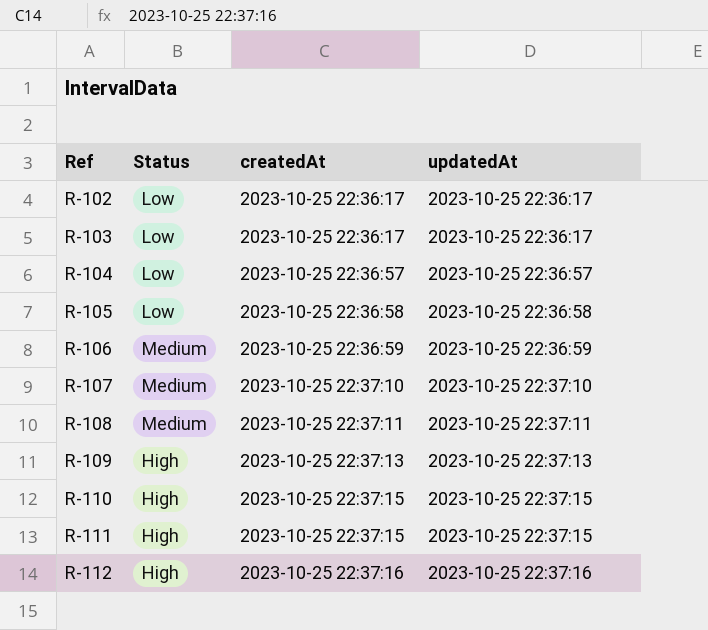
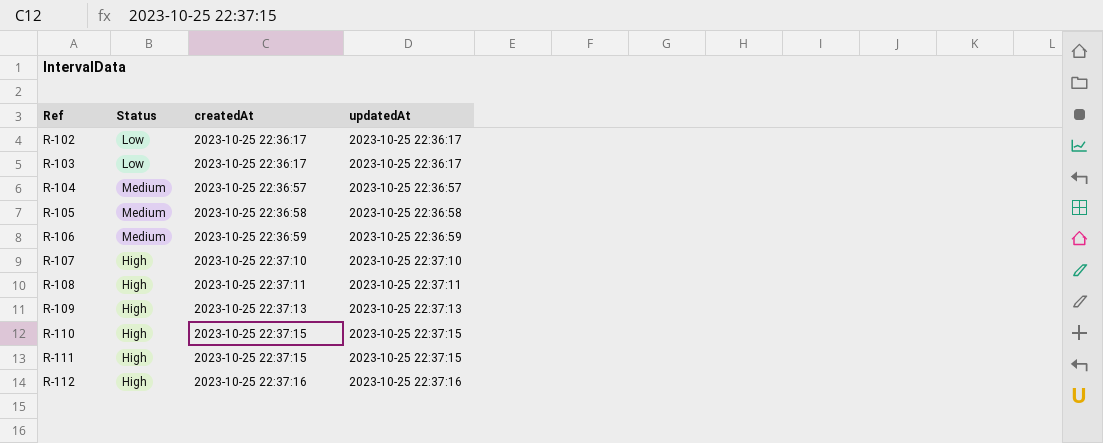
R-104 | Status: Low -> Medium
R-105 | Status: Low -> Medium
R-107 | Status: Medium -> High
R-108 | Status: Medium -> High

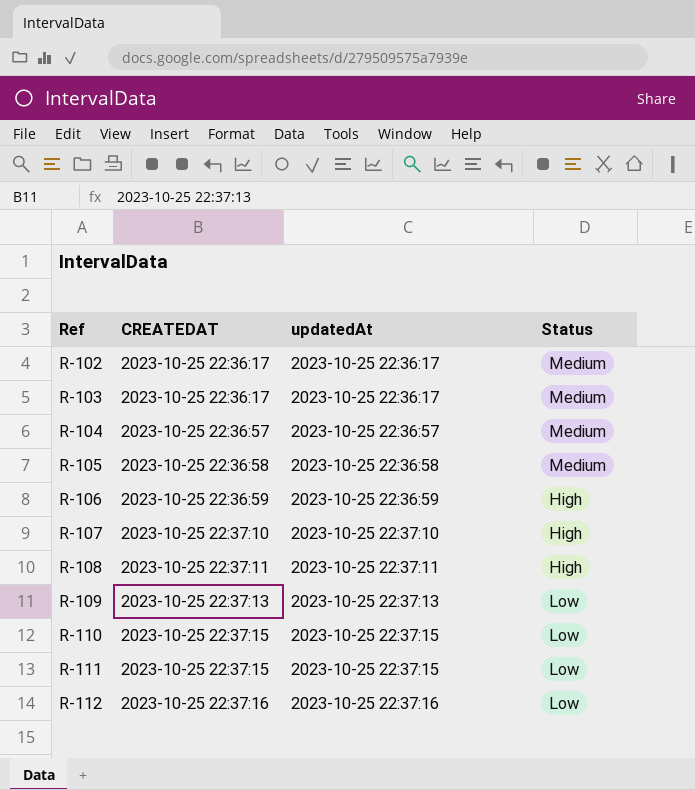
column name: createdAt -> CREATEDAT
column Status | position: 2 -> 4
R-102 | Status: Low -> Medium
R-103 | Status: Low -> Medium
R-106 | Status: Medium -> High
R-109 | Status: High -> Low
R-110 | Status: High -> Low
R-111 | Status: High -> Low
R-112 | Status: High -> Low

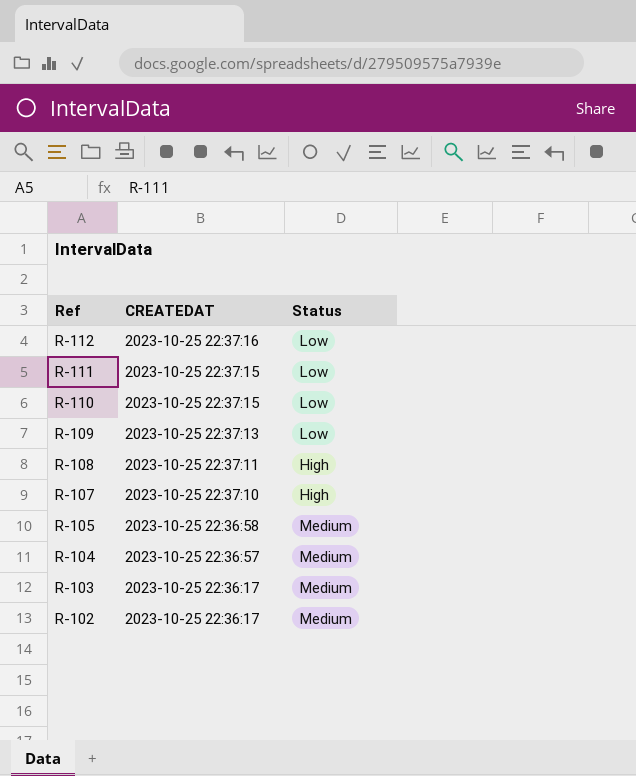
row order: Ref ascending -> Ref descending
column updatedAt | position: 3 -> none
row R-106: 2023-10-25 22:36:59 | 2023-10-25 22:36:59 | High -> none

